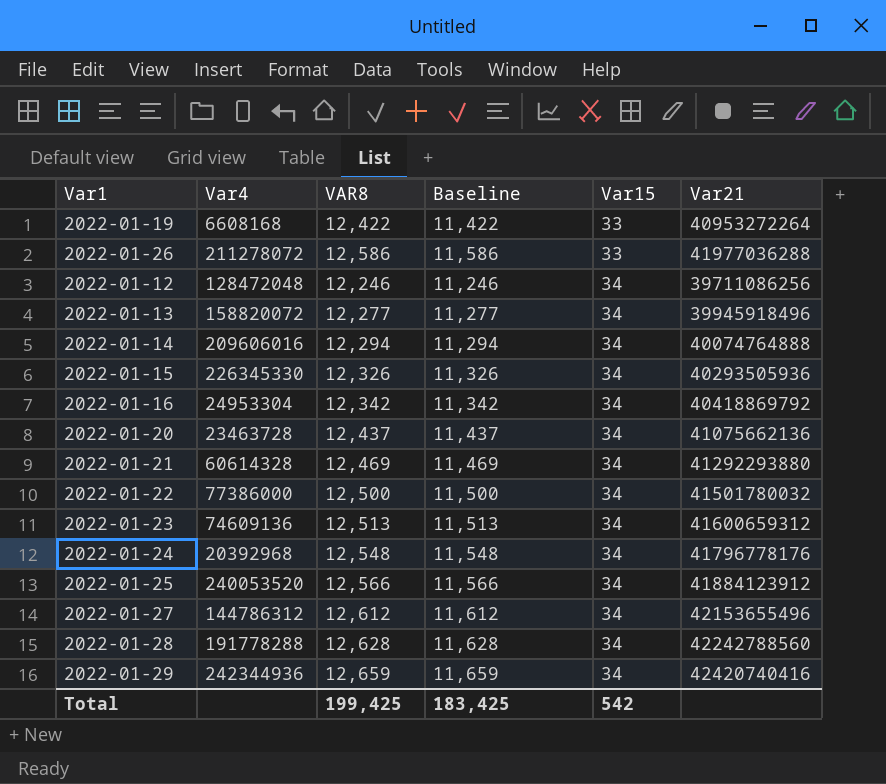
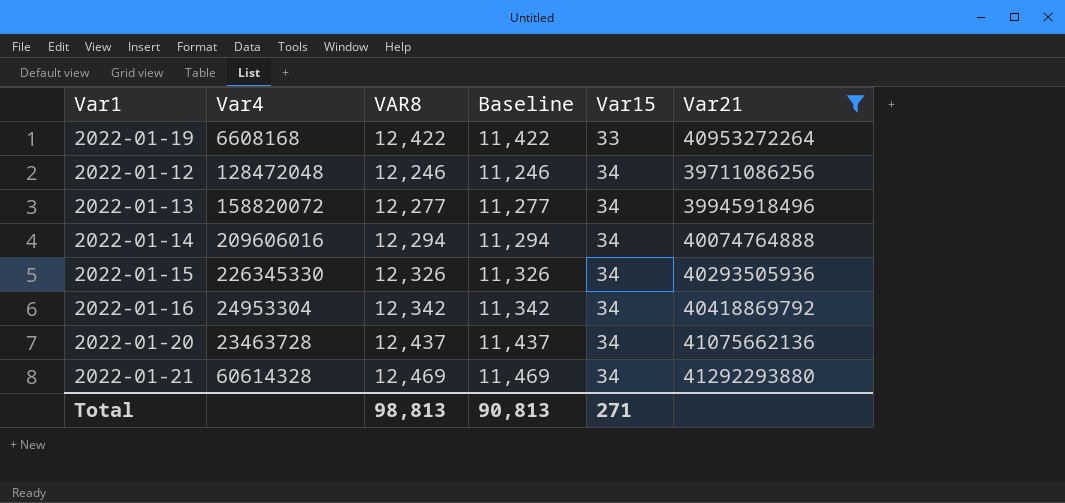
filter: none -> Var21 <= 41292293880
Total | VAR8: 199,425 -> 98,813
Total | Baseline: 183,425 -> 90,813
Total | Var15: 542 -> 271

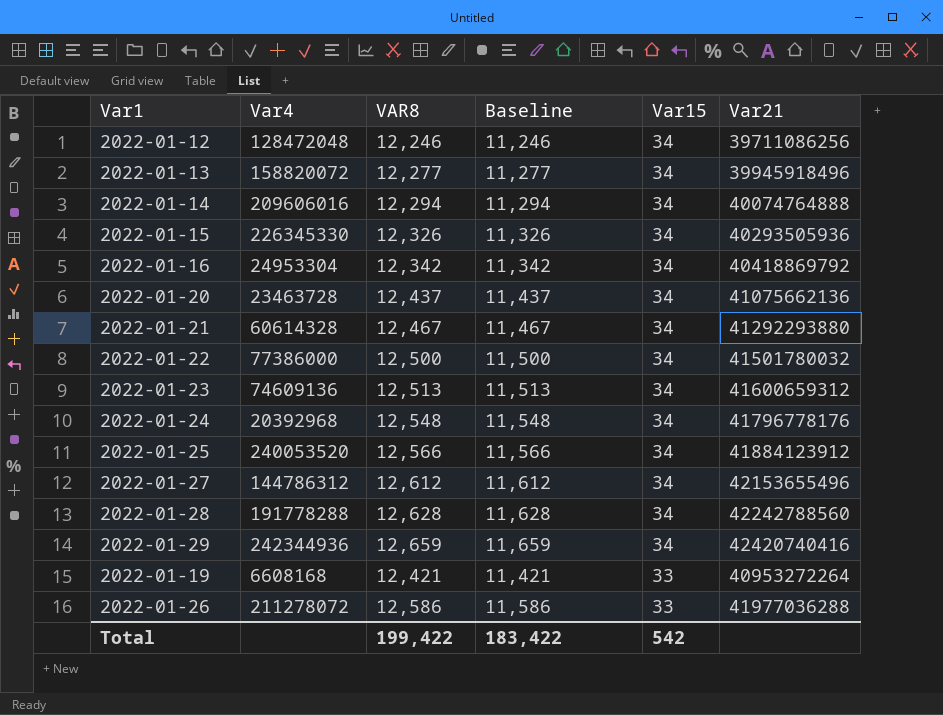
filter: Var21 <= 41292293880 -> none
row order: Var15 ascending -> Var15 descending
2022-01-21 | VAR8: 12,469 -> 12,467
2022-01-21 | Baseline: 11,469 -> 11,467
2022-01-19 | VAR8: 12,422 -> 12,421
2022-01-19 | Baseline: 11,422 -> 11,421
Total | VAR8: 98,813 -> 199,422
Total | Baseline: 90,813 -> 183,422
Total | Var15: 271 -> 542

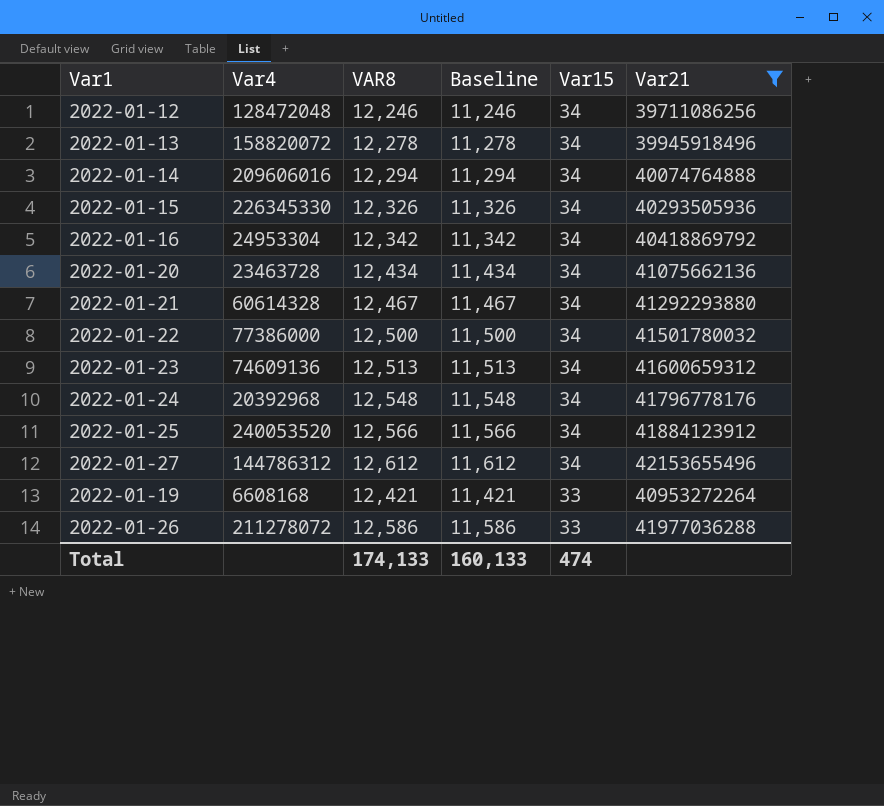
filter: none -> Var21 <= 42153655496
2022-01-13 | VAR8: 12,277 -> 12,278
2022-01-13 | Baseline: 11,277 -> 11,278
2022-01-20 | VAR8: 12,437 -> 12,434
2022-01-20 | Baseline: 11,437 -> 11,434
Total | VAR8: 199,422 -> 174,133
Total | Baseline: 183,422 -> 160,133
Total | Var15: 542 -> 474

